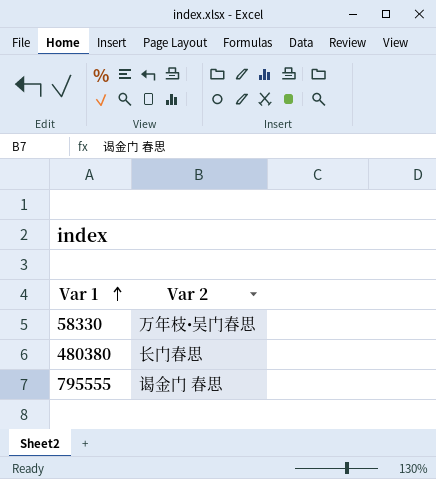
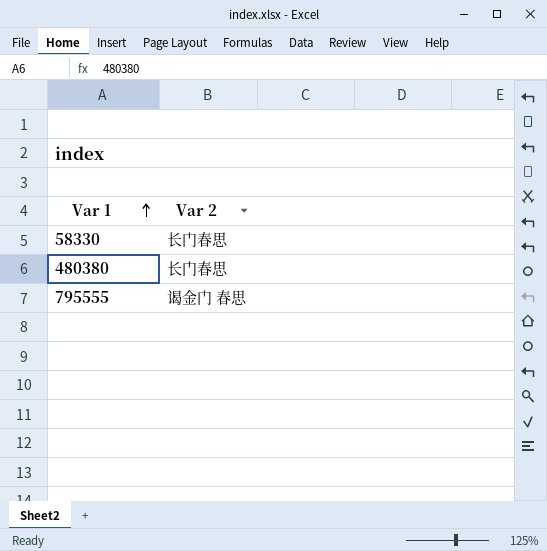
58330 | Var 2: 万年枝•吴门春思 -> 长门春思

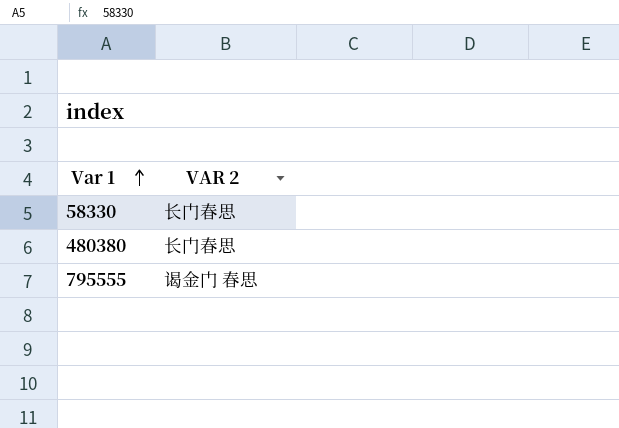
column name: Var 2 -> VAR 2

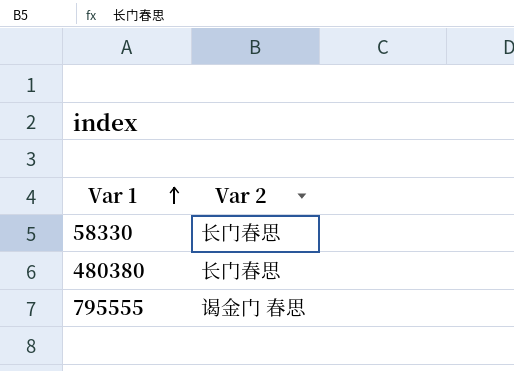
column name: VAR 2 -> Var 2

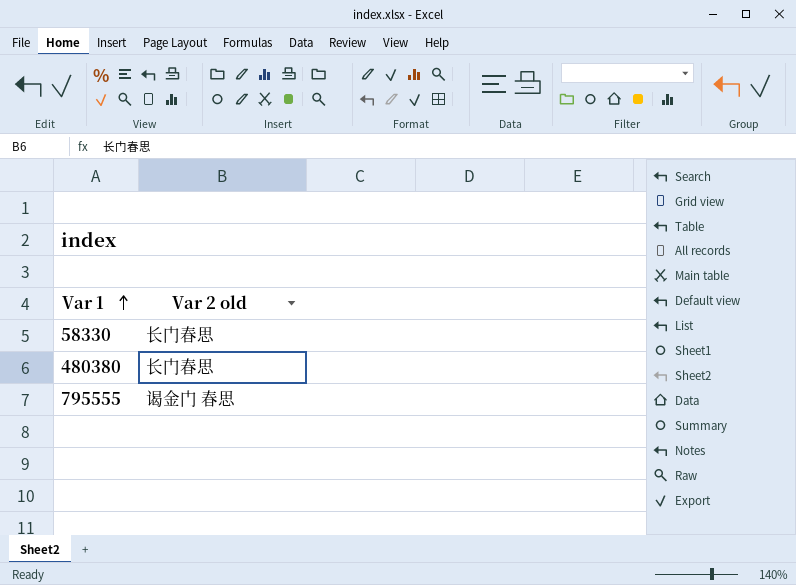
column name: Var 2 -> Var 2 old

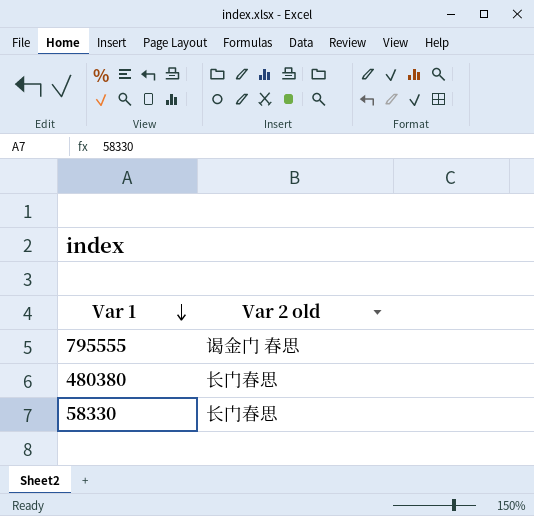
row order: Var 1 ascending -> Var 1 descending

